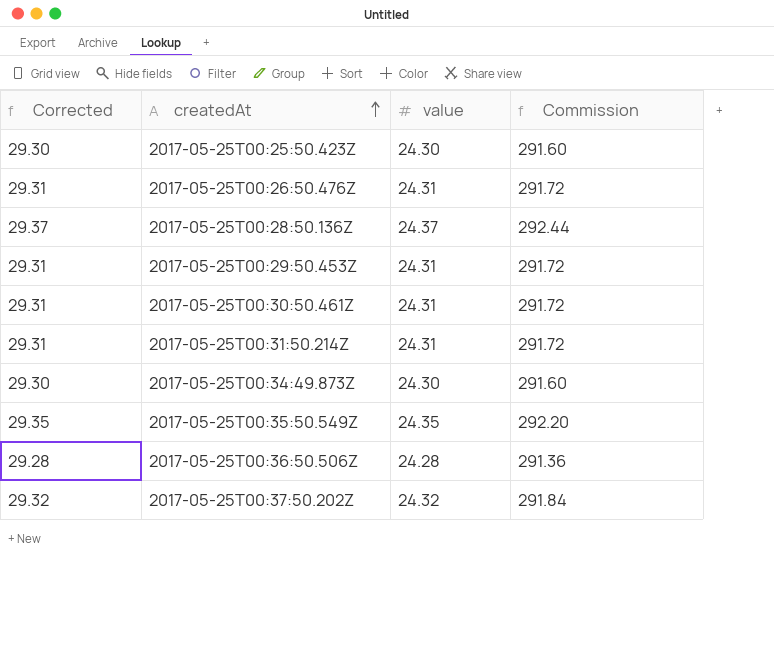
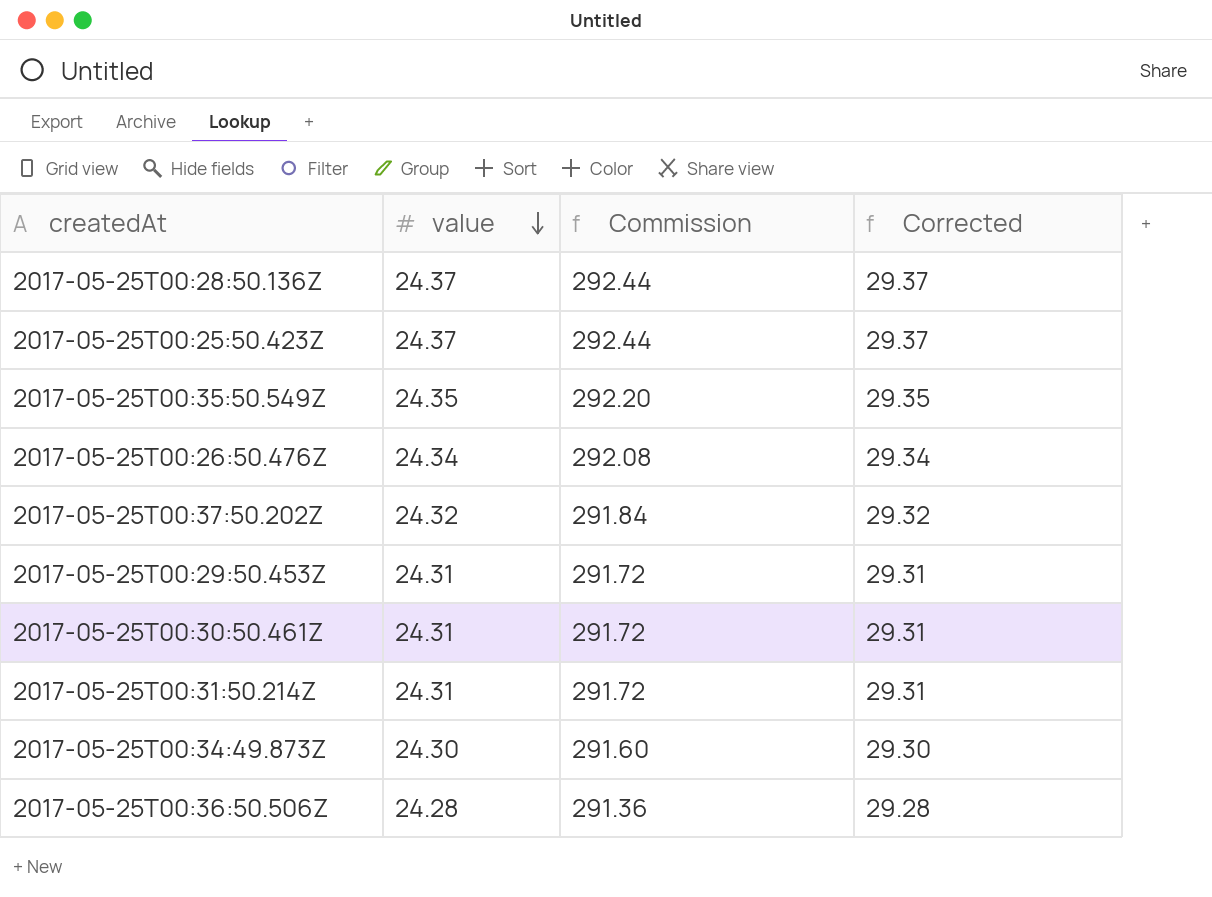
row order: createdAt ascending -> value descending
column Corrected | position: 1 -> 4
2017-05-25T00:25:50.423Z | value: 24.30 -> 24.37
2017-05-25T00:25:50.423Z | Commission: 291.60 -> 292.44
2017-05-25T00:25:50.423Z | Corrected: 29.30 -> 29.37
2017-05-25T00:26:50.476Z | value: 24.31 -> 24.34
2017-05-25T00:26:50.476Z | Commission: 291.72 -> 292.08
2017-05-25T00:26:50.476Z | Corrected: 29.31 -> 29.34

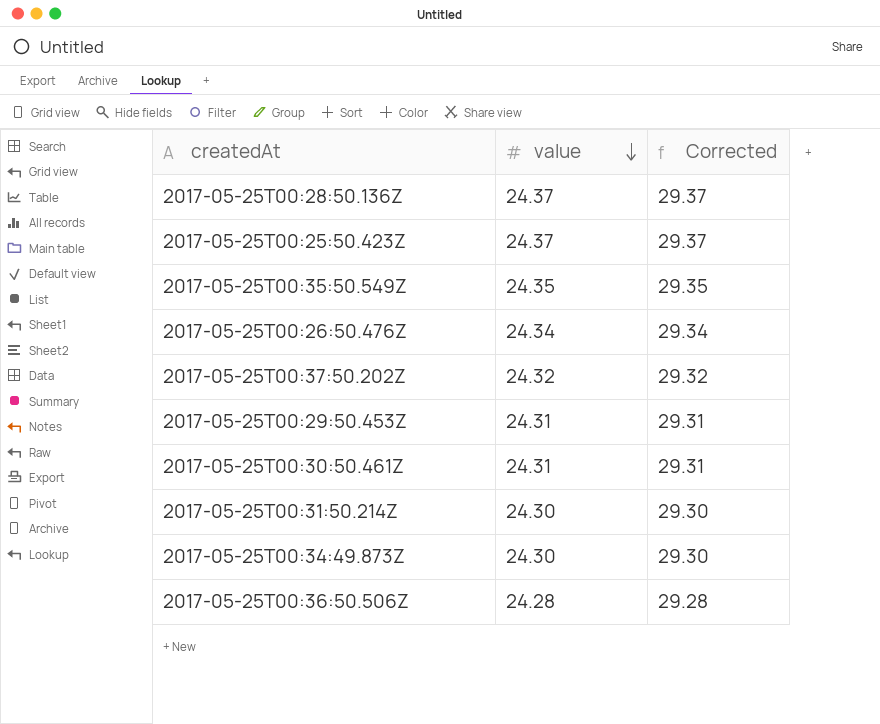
column Commission | formula: [value] * 12 -> none
2017-05-25T00:31:50.214Z | value: 24.31 -> 24.30
2017-05-25T00:31:50.214Z | Corrected: 29.31 -> 29.30

